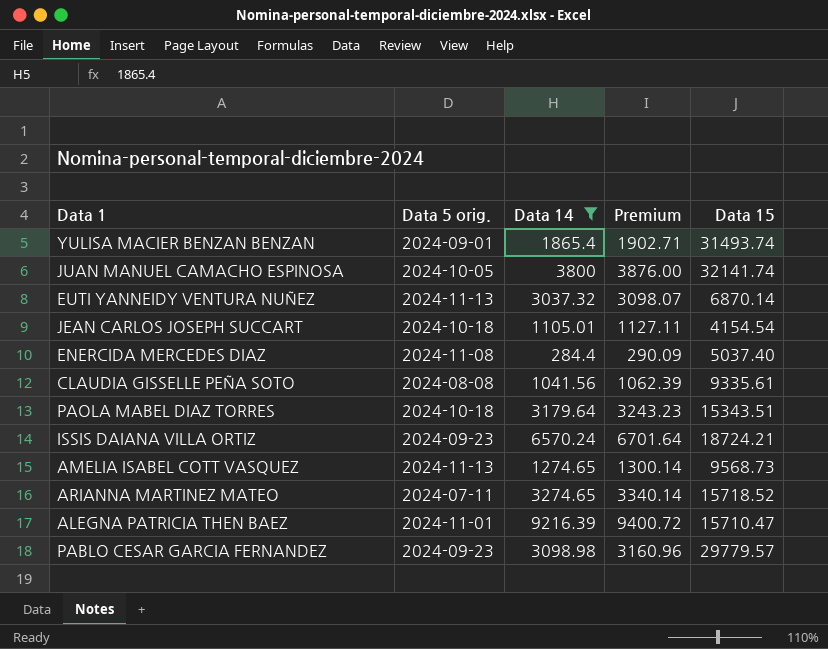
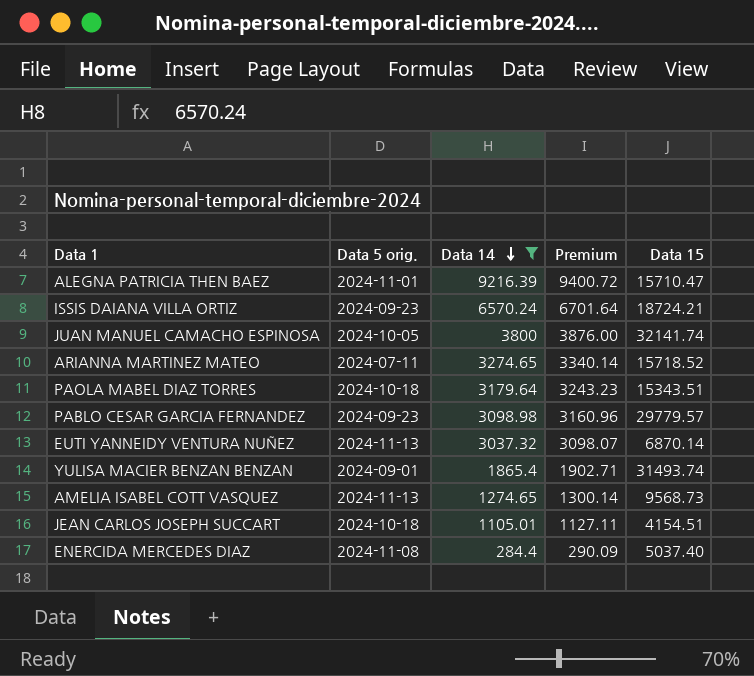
row order: none -> Data 14 descending
row CLAUDIA GISSELLE PEÑA SOTO: 2024-08-08 | 1041.56 | 1062.39 | 9335.61 -> none
JEAN CARLOS JOSEPH SUCCART | Data 15: 4154.54 -> 4154.51

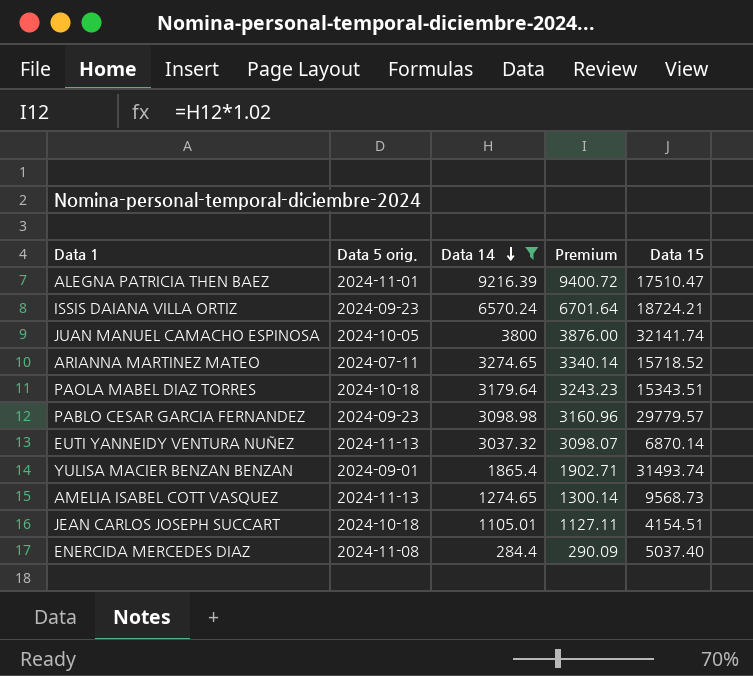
ALEGNA PATRICIA THEN BAEZ | Data 15: 15710.47 -> 17510.47

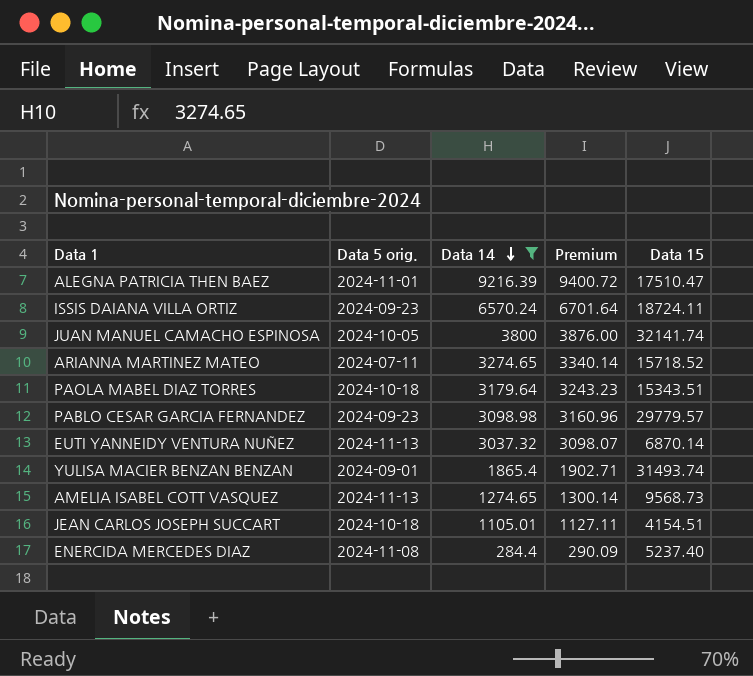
ISSIS DAIANA VILLA ORTIZ | Data 15: 18724.21 -> 18724.11
ENERCIDA MERCEDES DIAZ | Data 15: 5037.40 -> 5237.40

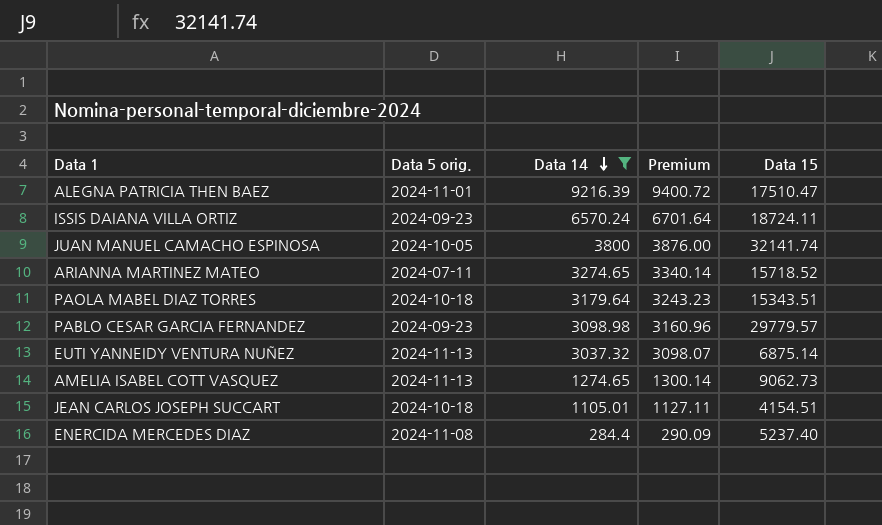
row YULISA MACIER BENZAN BENZAN: 2024-09-01 | 1865.4 | 1902.71 | 31493.74 -> none
EUTI YANNEIDY VENTURA NUÑEZ | Data 15: 6870.14 -> 6875.14
AMELIA ISABEL COTT VASQUEZ | Data 15: 9568.73 -> 9062.73

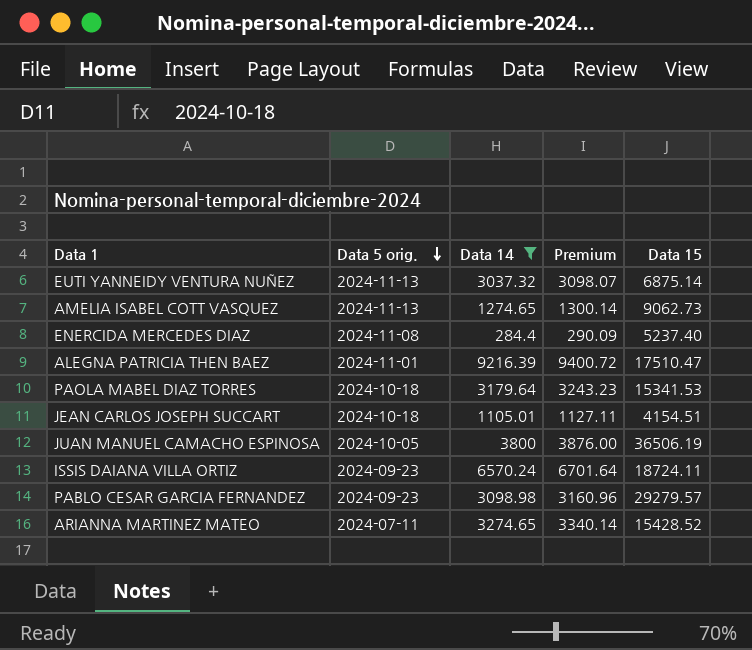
row order: Data 14 descending -> Data 5 orig. descending
PAOLA MABEL DIAZ TORRES | Data 15: 15343.51 -> 15341.53
JUAN MANUEL CAMACHO ESPINOSA | Data 15: 32141.74 -> 36506.19
PABLO CESAR GARCIA FERNANDEZ | Data 15: 29779.57 -> 29279.57
ARIANNA MARTINEZ MATEO | Data 15: 15718.52 -> 15428.52

